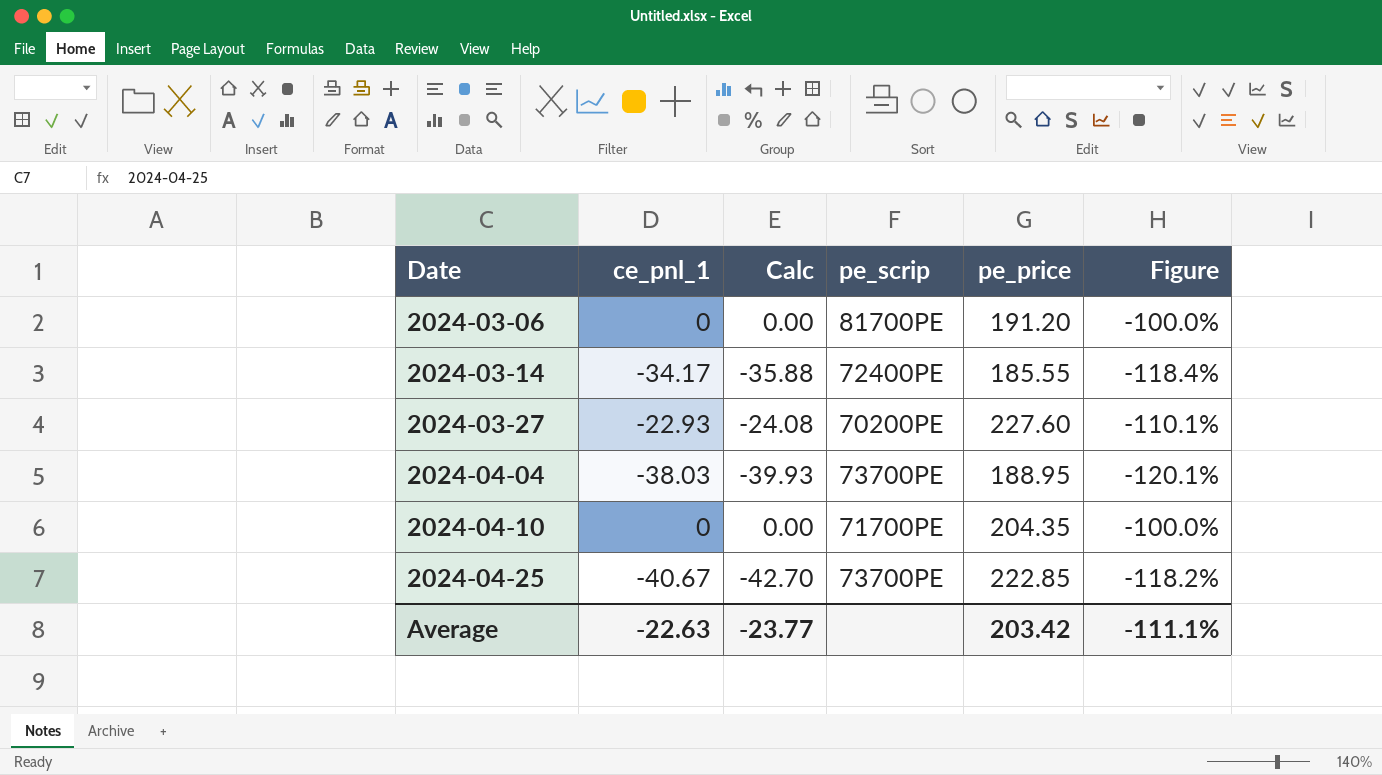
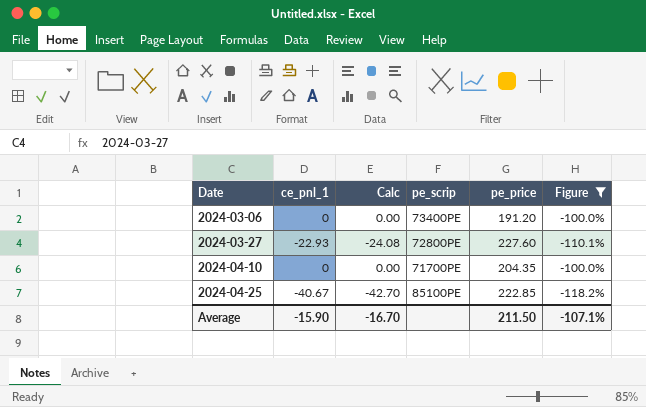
filter: none -> Figure >= -118.2%
2024-03-06 | pe_scrip: 81700PE -> 73400PE
2024-03-27 | pe_scrip: 70200PE -> 72800PE
2024-04-25 | pe_scrip: 73700PE -> 85100PE
Average | ce_pnl_1: -22.63 -> -15.90
Average | Calc: -23.77 -> -16.70
Average | pe_price: 203.42 -> 211.50
Average | Figure: -111.1% -> -107.1%

